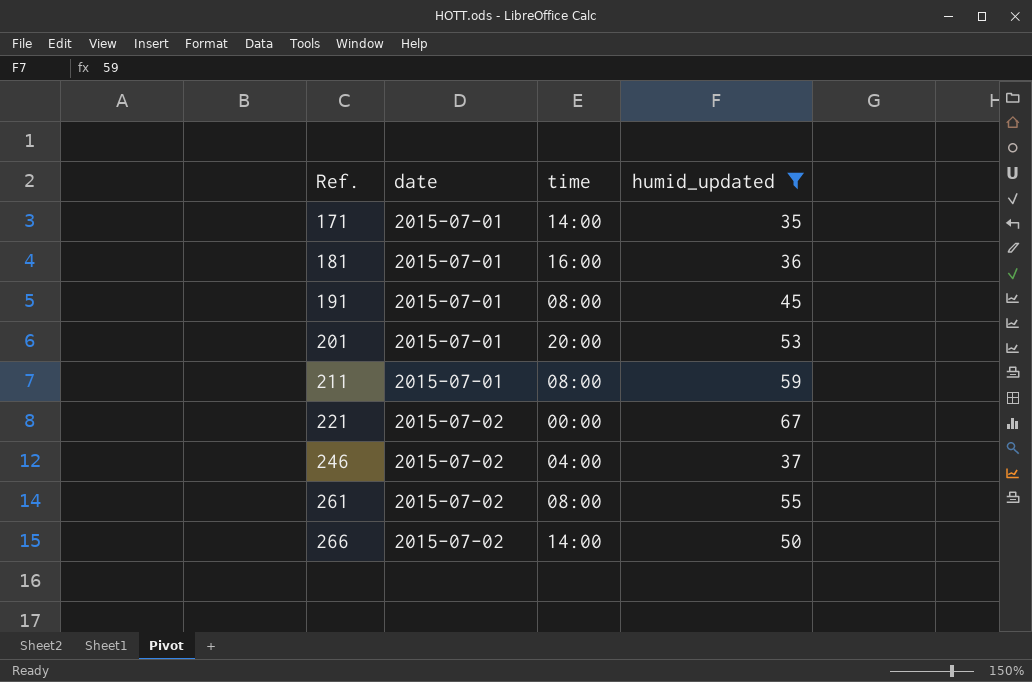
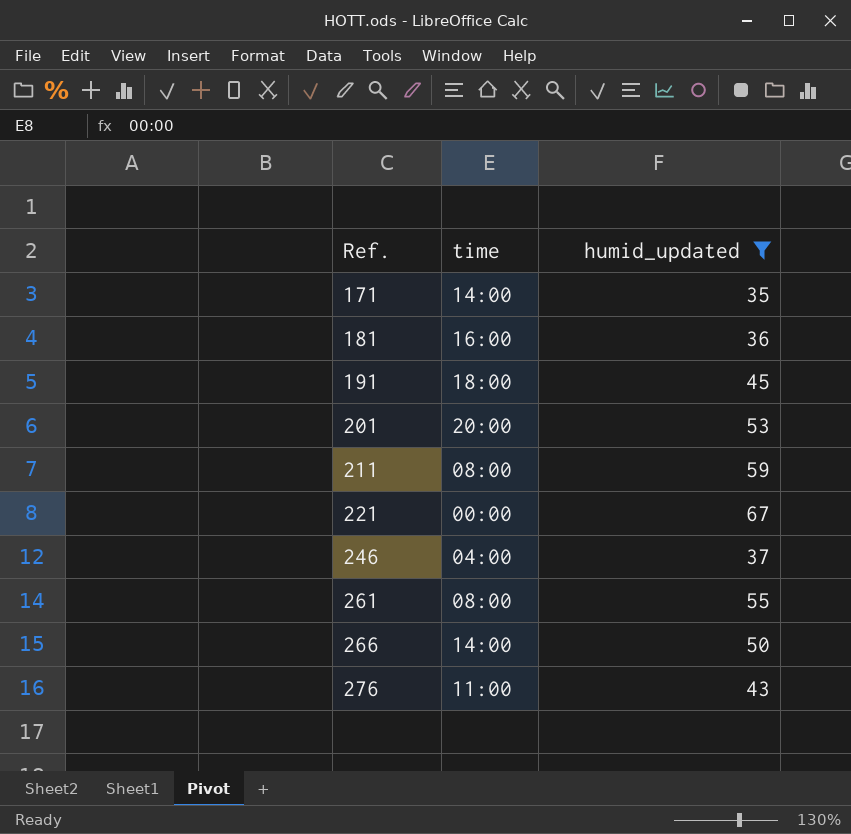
column date | position: 2 -> none
191 | time: 08:00 -> 18:00
row 276: none -> 11:00 | 43

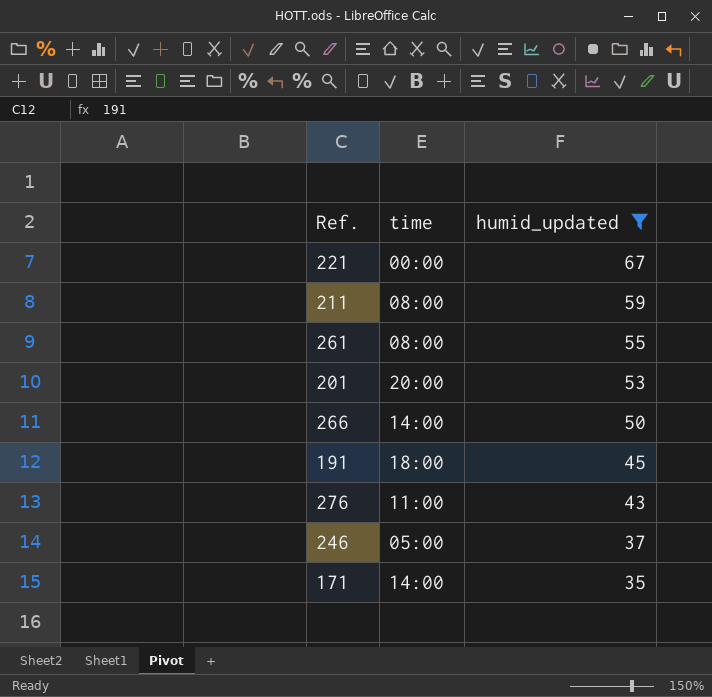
row order: Ref. ascending -> humid_updated descending
row 181: 16:00 | 36 -> none
246 | time: 04:00 -> 05:00

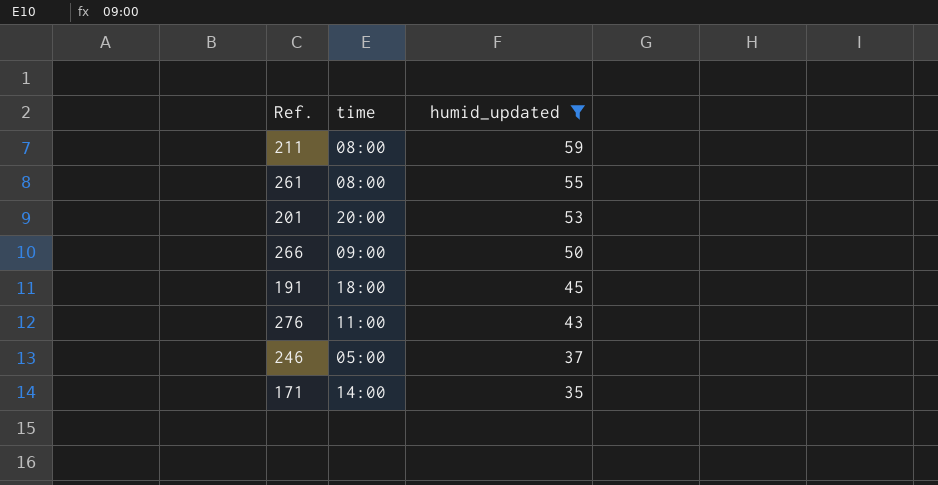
row 221: 00:00 | 67 -> none
266 | time: 14:00 -> 09:00

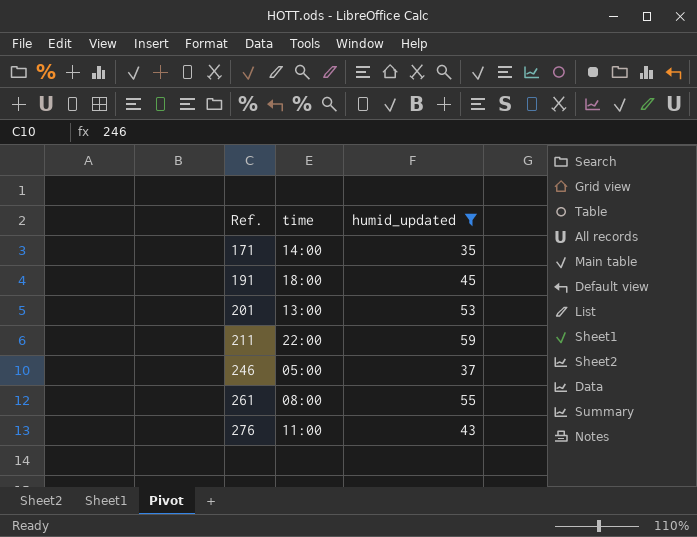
row order: humid_updated descending -> Ref. ascending
row 266: 09:00 | 50 -> none
201 | time: 20:00 -> 13:00
211 | time: 08:00 -> 22:00

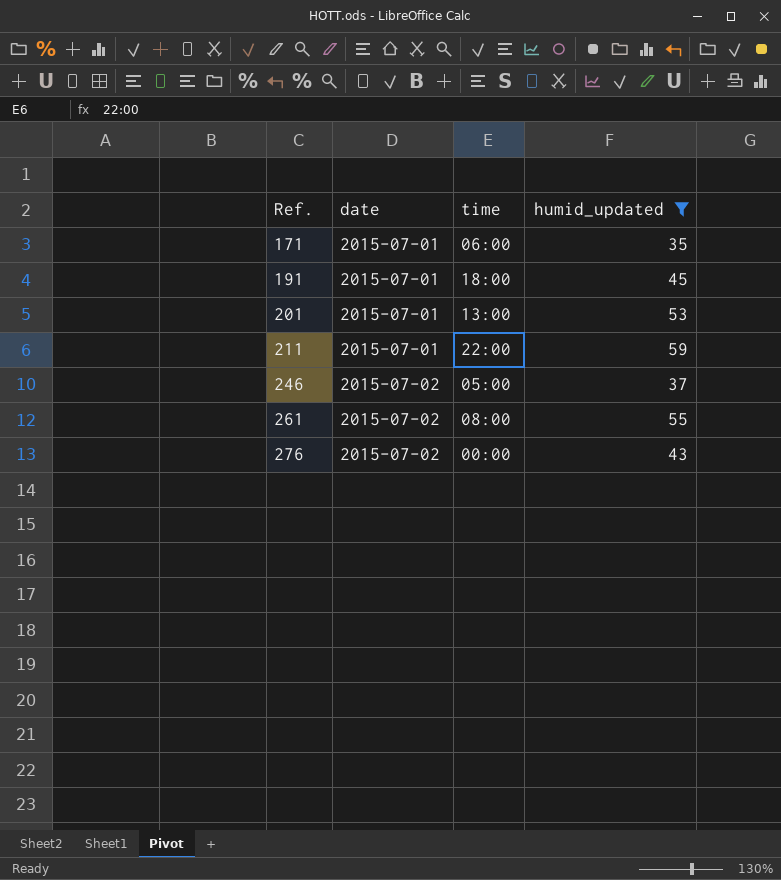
column date | position: none -> 2
171 | time: 14:00 -> 06:00
276 | time: 11:00 -> 00:00

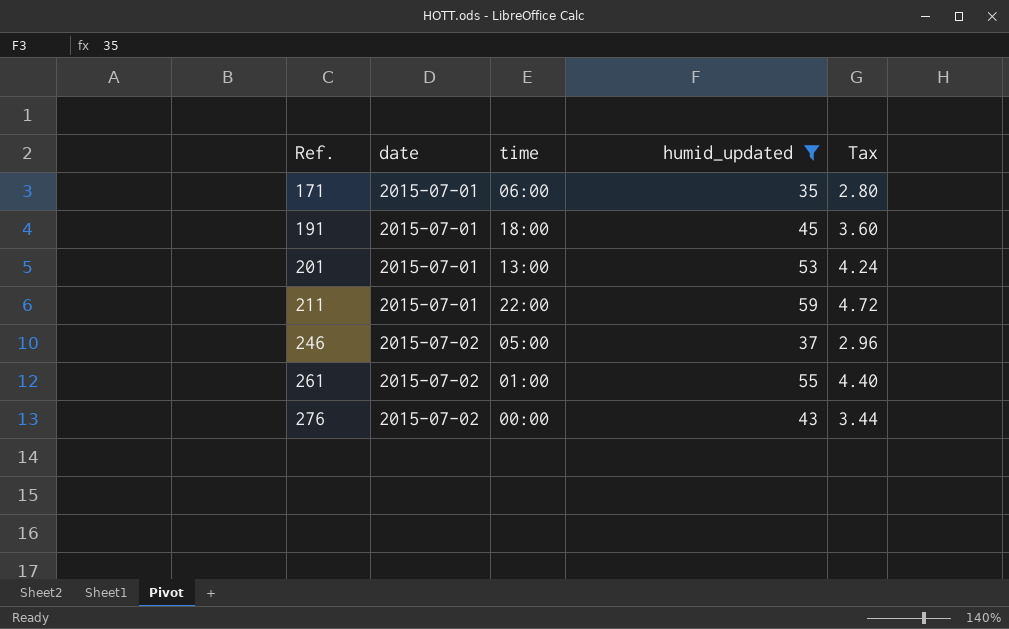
column Tax | formula: none -> [humid_updated] * 0.08
261 | time: 08:00 -> 01:00

